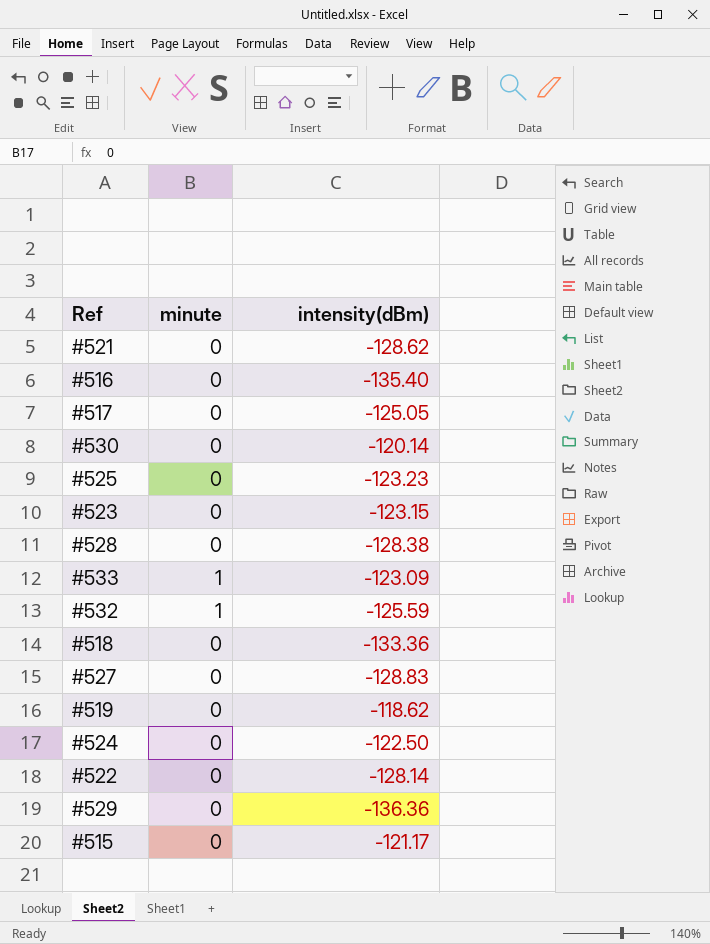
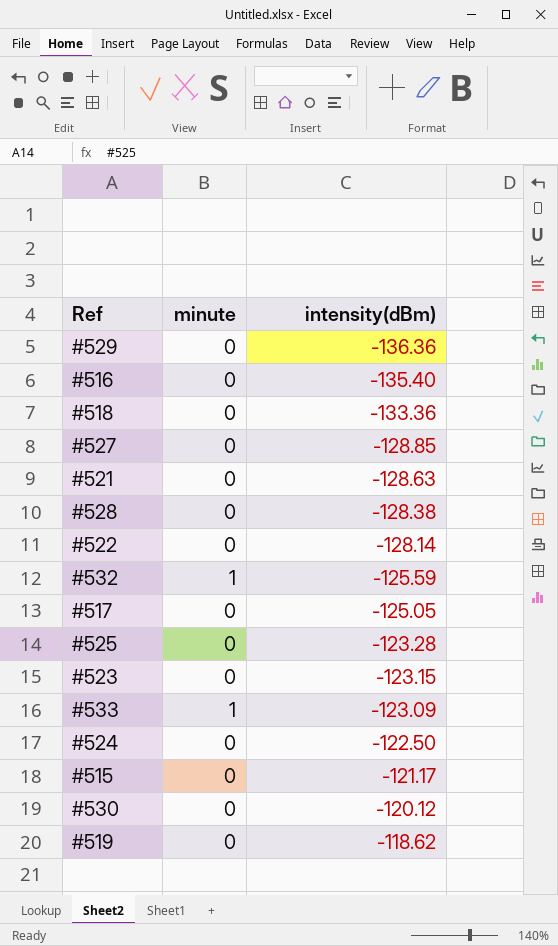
row order: none -> intensity(dBm) ascending
#527 | intensity(dBm): -128.83 -> -128.85
#521 | intensity(dBm): -128.62 -> -128.63
#525 | intensity(dBm): -123.23 -> -123.28
#530 | intensity(dBm): -120.14 -> -120.12

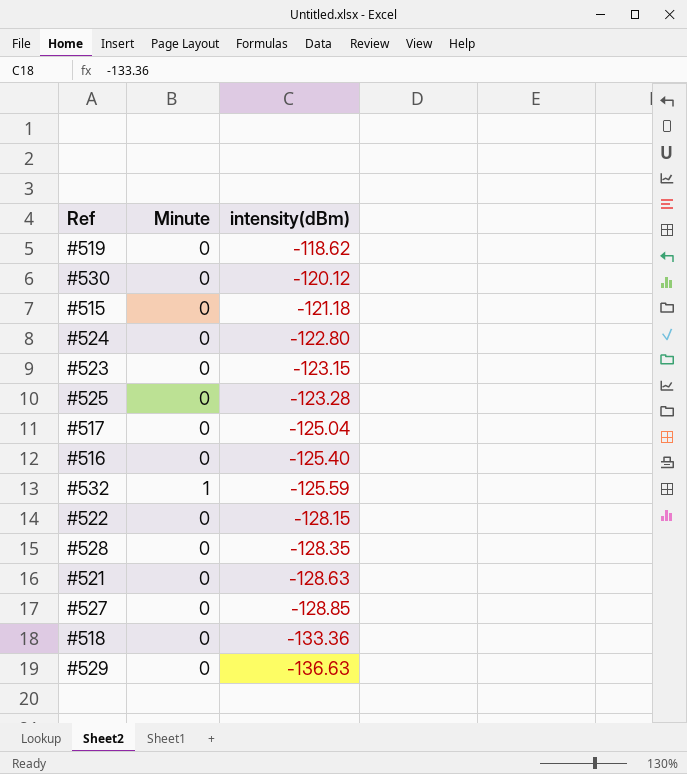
row order: intensity(dBm) ascending -> intensity(dBm) descending
column name: minute -> Minute
row #533: 1 | -123.09 -> none
#515 | intensity(dBm): -121.17 -> -121.18
#524 | intensity(dBm): -122.50 -> -122.80
#517 | intensity(dBm): -125.05 -> -125.04
#516 | intensity(dBm): -135.40 -> -125.40
#522 | intensity(dBm): -128.14 -> -128.15
#528 | intensity(dBm): -128.38 -> -128.35
#529 | intensity(dBm): -136.36 -> -136.63

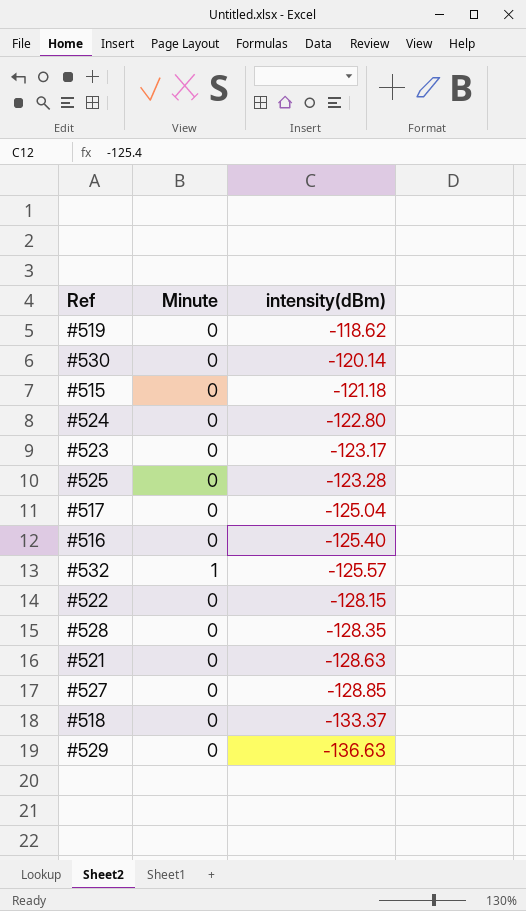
#530 | intensity(dBm): -120.12 -> -120.14
#523 | intensity(dBm): -123.15 -> -123.17
#532 | intensity(dBm): -125.59 -> -125.57
#518 | intensity(dBm): -133.36 -> -133.37

